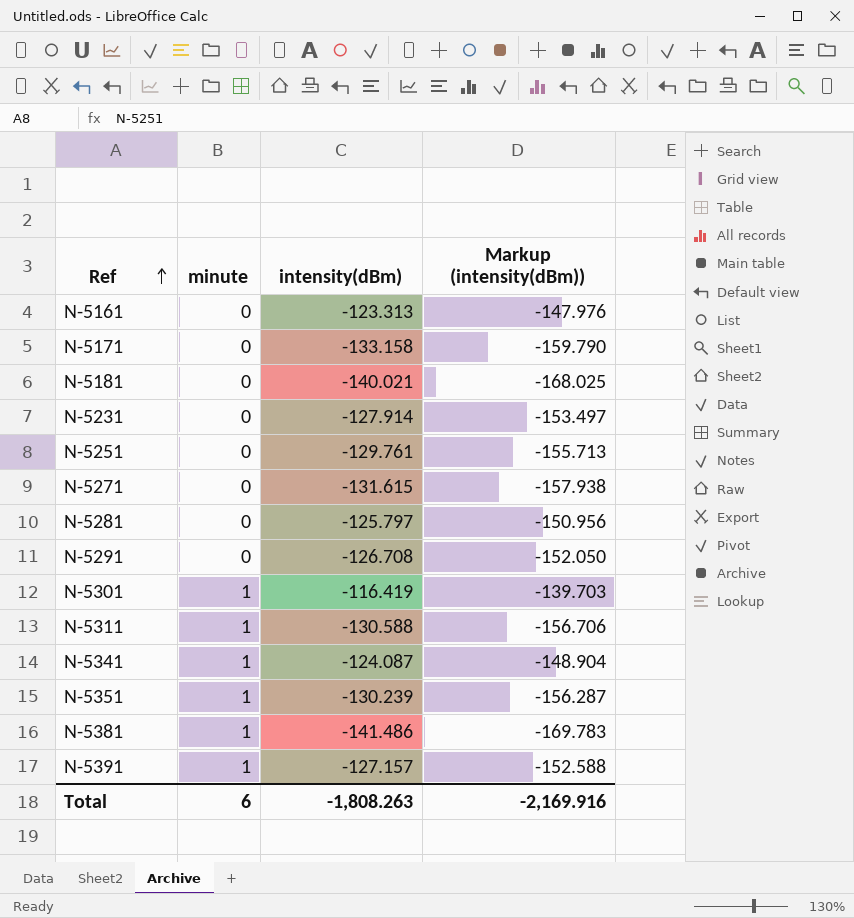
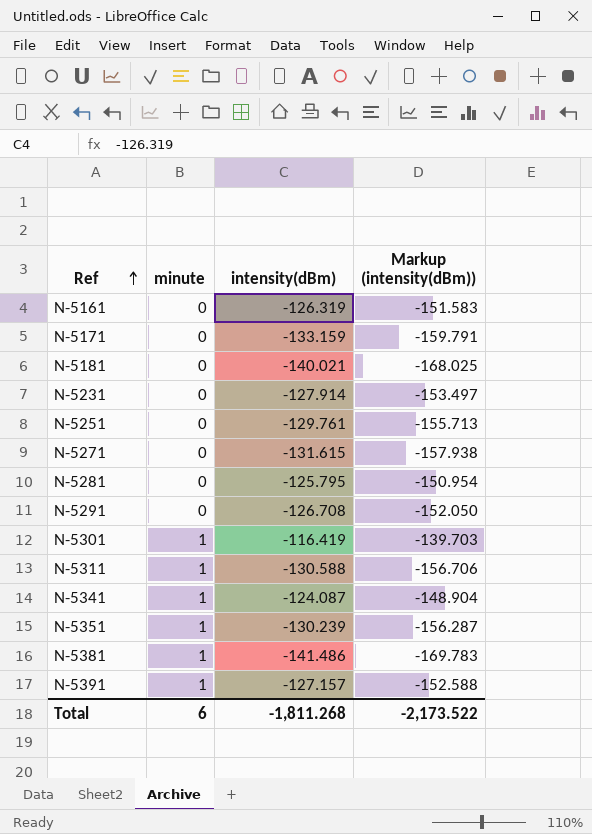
N-5161 | intensity(dBm): -123.313 -> -126.319
N-5161 | Markup (intensity(dBm)): -147.976 -> -151.583
N-5171 | intensity(dBm): -133.158 -> -133.159
N-5171 | Markup (intensity(dBm)): -159.790 -> -159.791
N-5281 | intensity(dBm): -125.797 -> -125.795
N-5281 | Markup (intensity(dBm)): -150.956 -> -150.954
Total | intensity(dBm): -1,808.263 -> -1,811.268
Total | Markup (intensity(dBm)): -2,169.916 -> -2,173.522

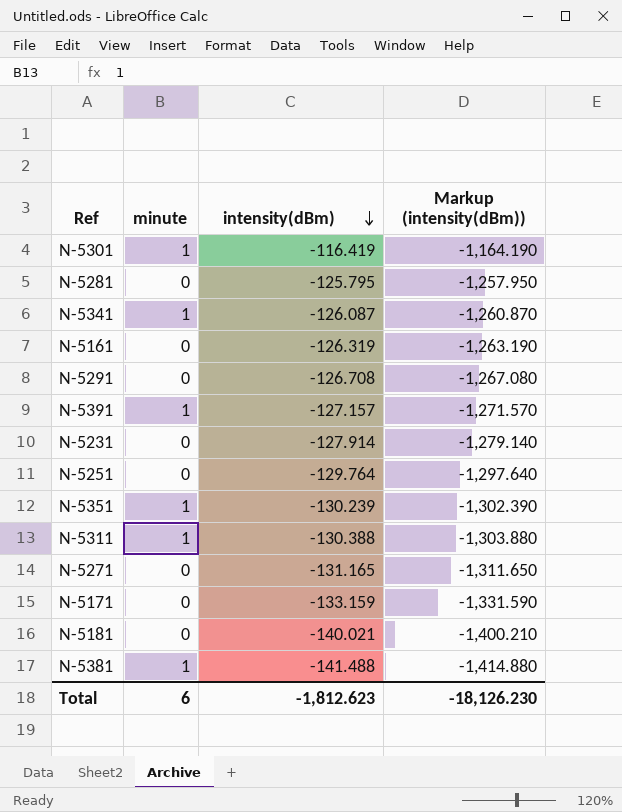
row order: Ref ascending -> intensity(dBm) descending
column Markup (intensity(dBm)) | formula: [intensity(dBm)] * 1.2 -> [intensity(dBm)] * 10
N-5341 | intensity(dBm): -124.087 -> -126.087
N-5251 | intensity(dBm): -129.761 -> -129.764
N-5311 | intensity(dBm): -130.588 -> -130.388
N-5271 | intensity(dBm): -131.615 -> -131.165
N-5381 | intensity(dBm): -141.486 -> -141.488
Total | intensity(dBm): -1,811.268 -> -1,812.623
Total | Markup (intensity(dBm)): -2,173.522 -> -18,126.230

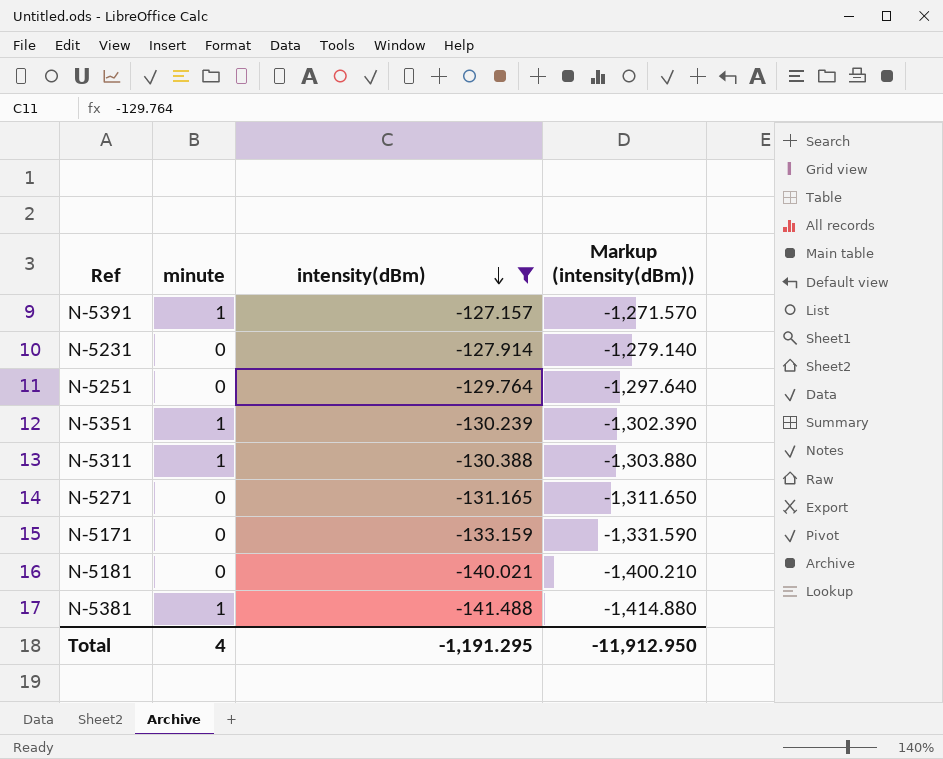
filter: none -> intensity(dBm) <= -127.157
Total | minute: 6 -> 4
Total | intensity(dBm): -1,812.623 -> -1,191.295
Total | Markup (intensity(dBm)): -18,126.230 -> -11,912.950

